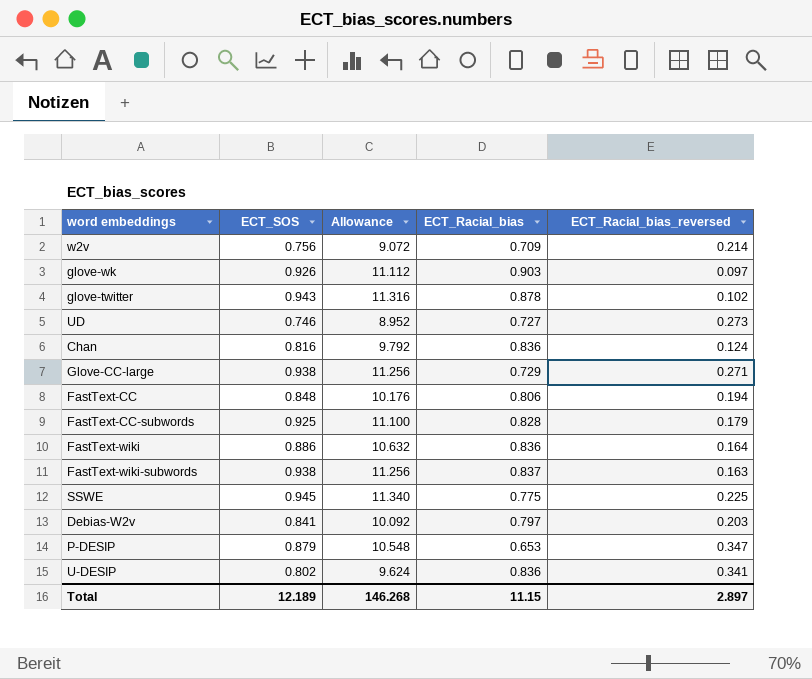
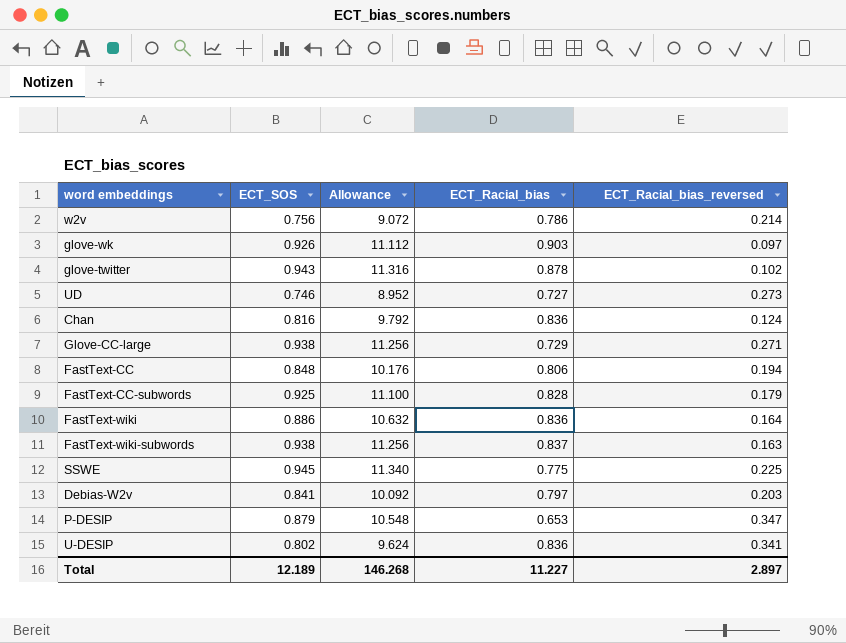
w2v | ECT_Racial_bias: 0.709 -> 0.786
Total | ECT_Racial_bias: 11.15 -> 11.227

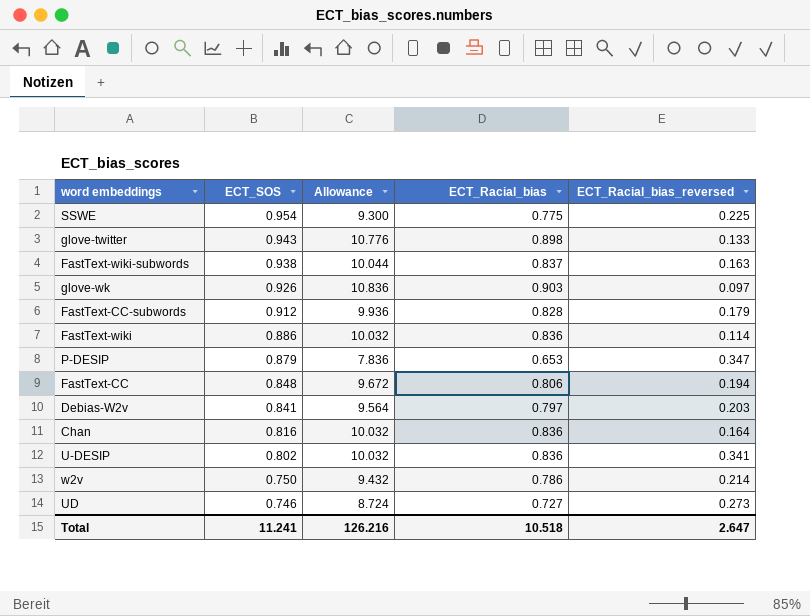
row order: none -> ECT_SOS descending
column Allowance | formula: [ECT_SOS] * 12 -> [ECT_Racial_bias] * 12
row Glove-CC-large: 0.938 | 11.256 | 0.729 | 0.271 -> none
SSWE | ECT_SOS: 0.945 -> 0.954
glove-twitter | ECT_Racial_bias: 0.878 -> 0.898
glove-twitter | ECT_Racial_bias_reversed: 0.102 -> 0.133
FastText-CC-subwords | ECT_SOS: 0.925 -> 0.912
FastText-wiki | ECT_Racial_bias_reversed: 0.164 -> 0.114
Chan | ECT_Racial_bias_reversed: 0.124 -> 0.164
w2v | ECT_SOS: 0.756 -> 0.750
Total | ECT_SOS: 12.189 -> 11.241
Total | Allowance: 146.268 -> 126.216
Total | ECT_Racial_bias: 11.227 -> 10.518
Total | ECT_Racial_bias_reversed: 2.897 -> 2.647

